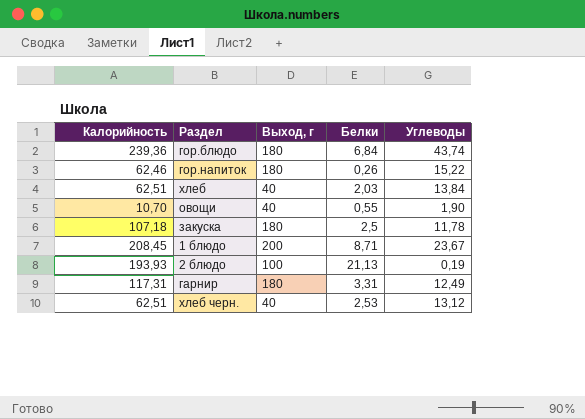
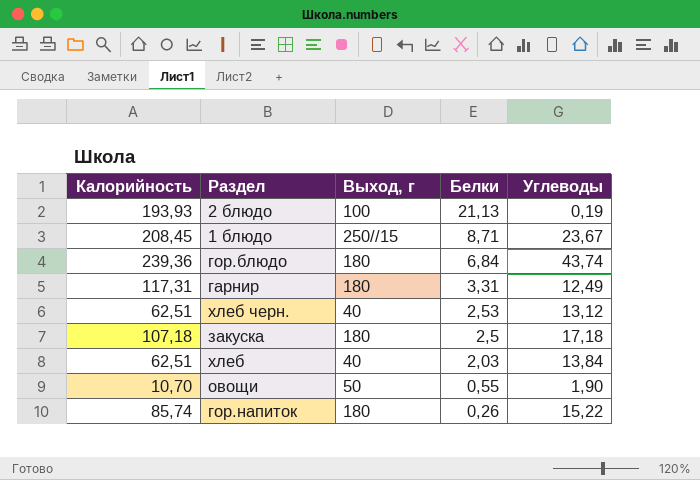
row order: none -> Белки descending
1 блюдо | Выход, г: 200 -> 250//15
закуска | Углеводы: 11,78 -> 17,18
овощи | Выход, г: 40 -> 50
гор.напиток | Калорийность: 62,46 -> 85,74

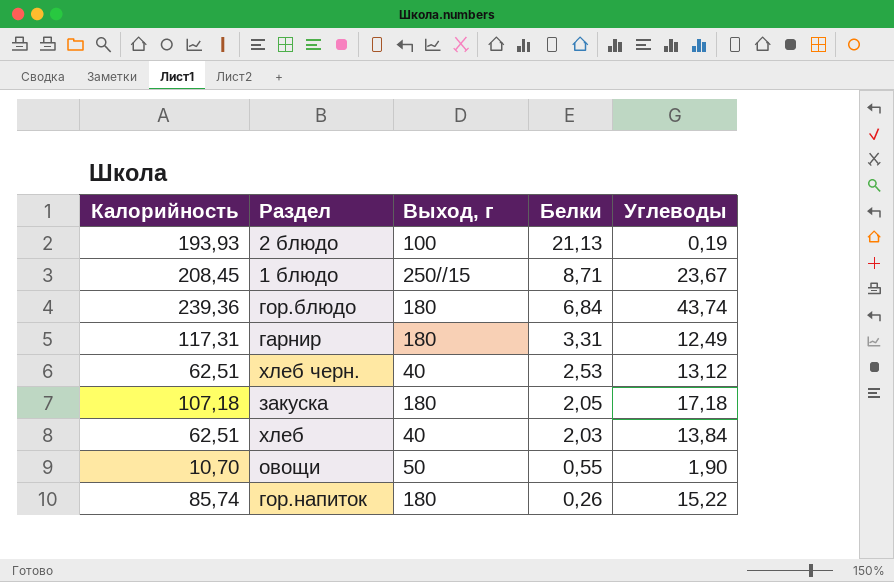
закуска | Белки: 2,5 -> 2,05

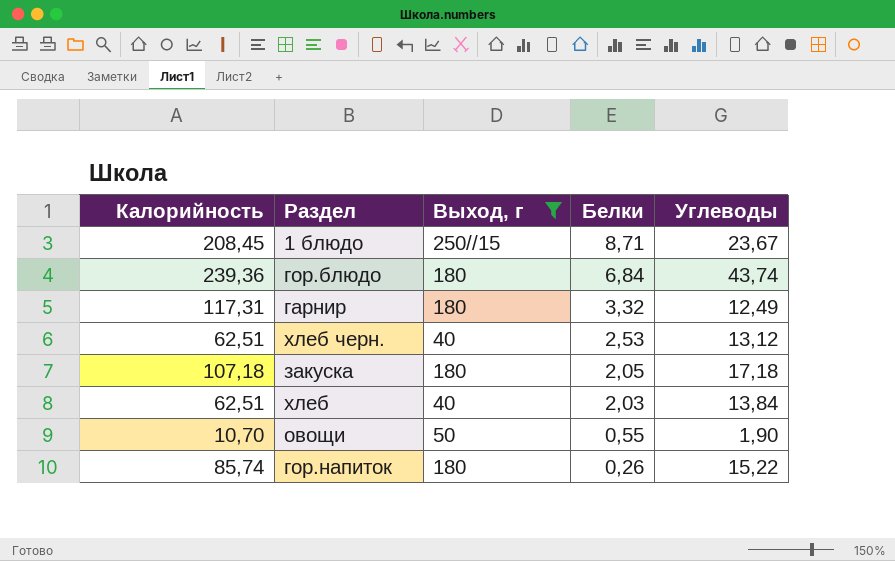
filter: none -> Выход, г != 100
гарнир | Белки: 3,31 -> 3,32

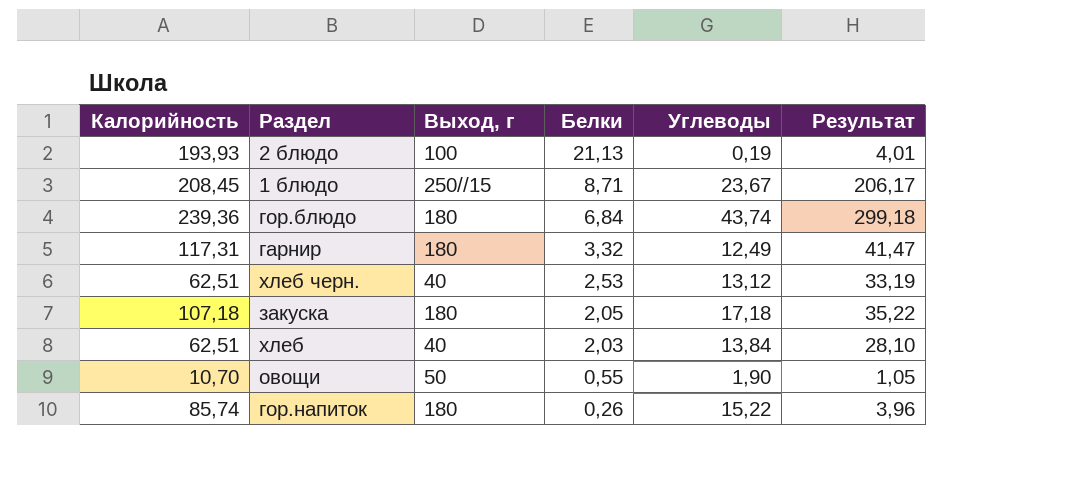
filter: Выход, г != 100 -> none
column Результат | formula: none -> [Белки] * [Углеводы]

